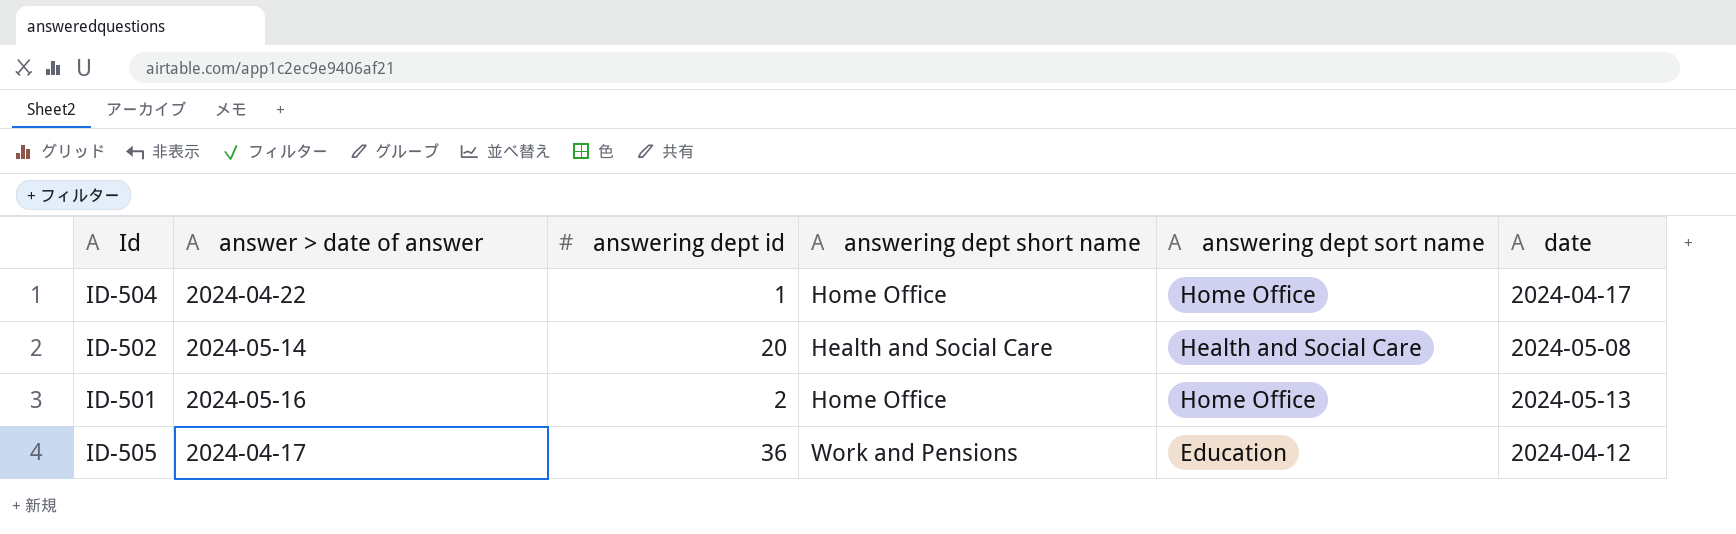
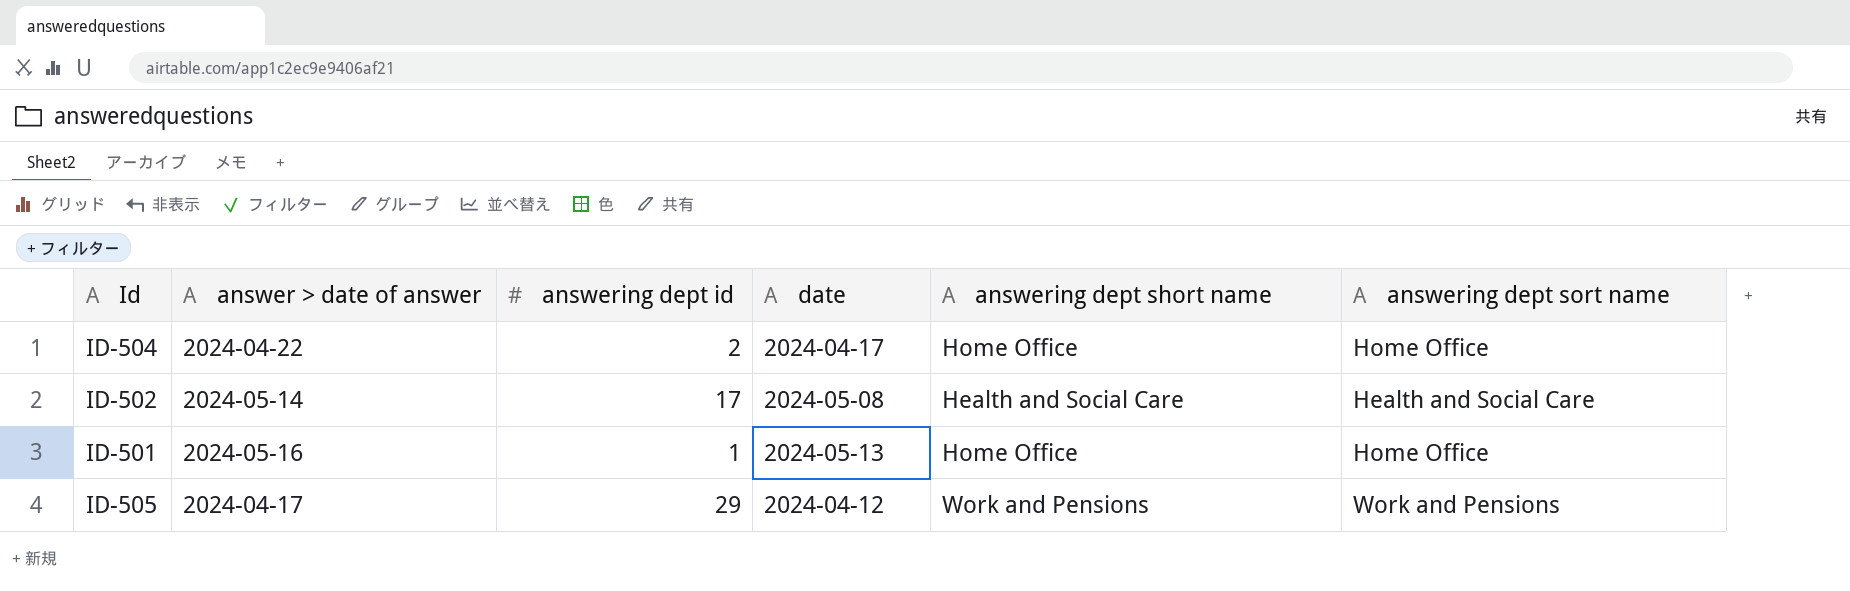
column date | position: 6 -> 4
ID-504 | answering dept id: 1 -> 2
ID-502 | answering dept id: 20 -> 17
ID-501 | answering dept id: 2 -> 1
ID-505 | answering dept id: 36 -> 29
ID-505 | answering dept sort name: Education -> Work and Pensions

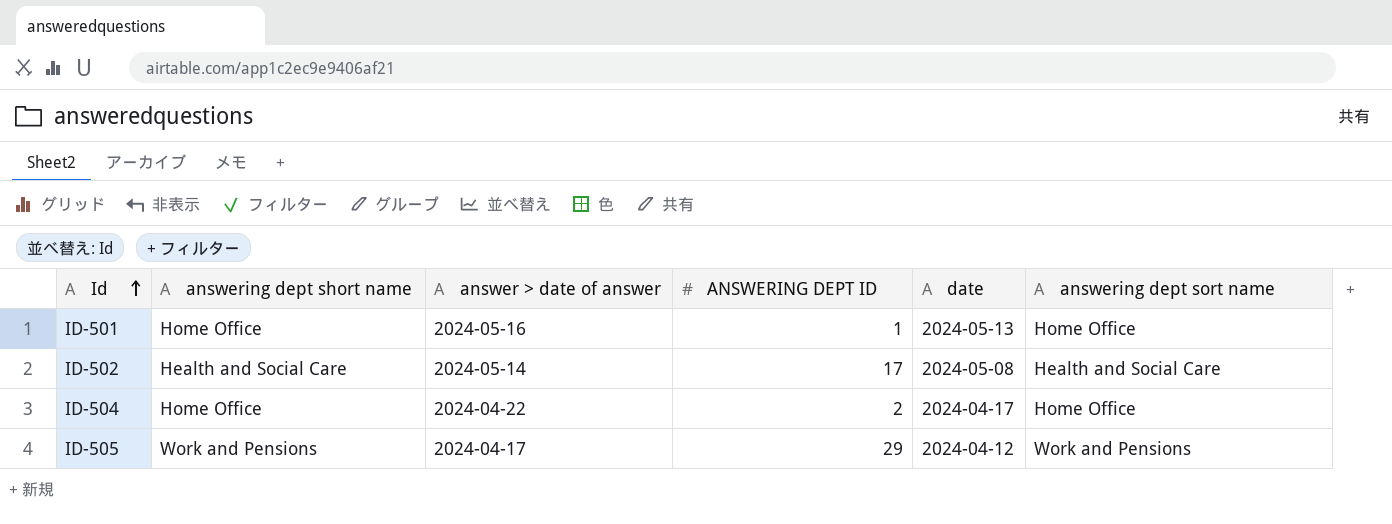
row order: none -> Id ascending
column answering dept short name | position: 5 -> 2
column name: answering dept id -> ANSWERING DEPT ID

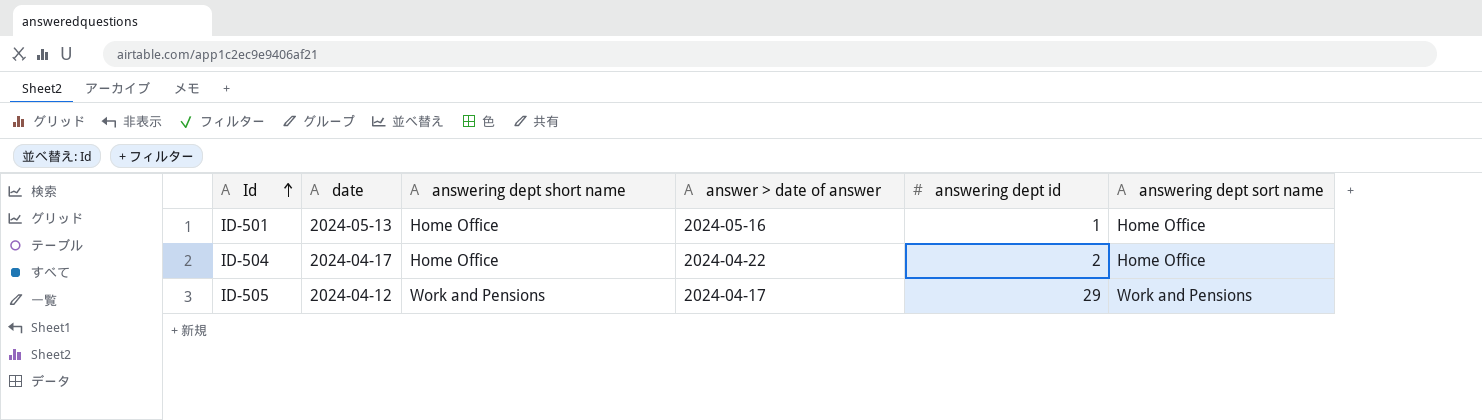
column date | position: 5 -> 2
column name: ANSWERING DEPT ID -> answering dept id
row ID-502: Health and Social Care | 2024-05-14 | 17 | 2024-05-08 | Health and Social Care -> none

